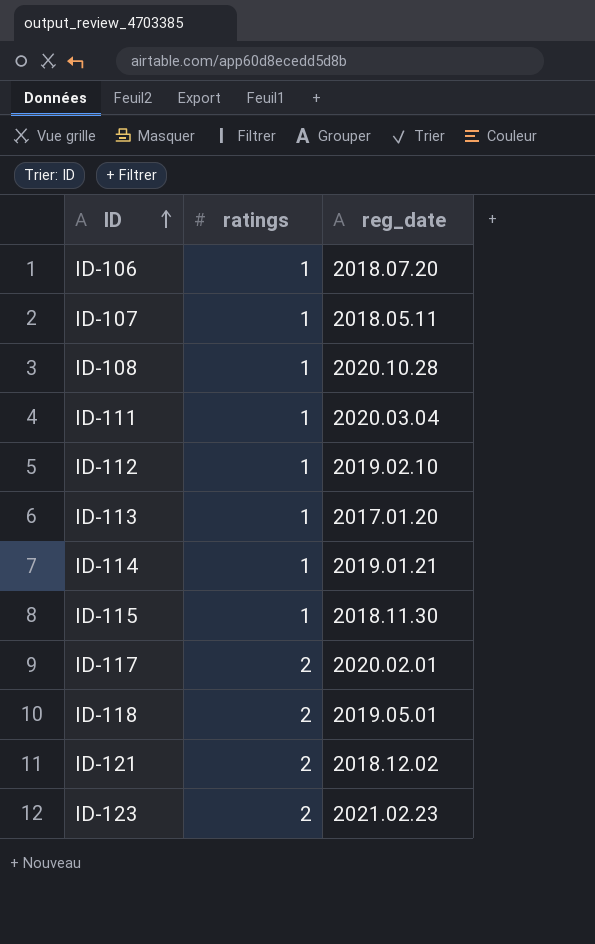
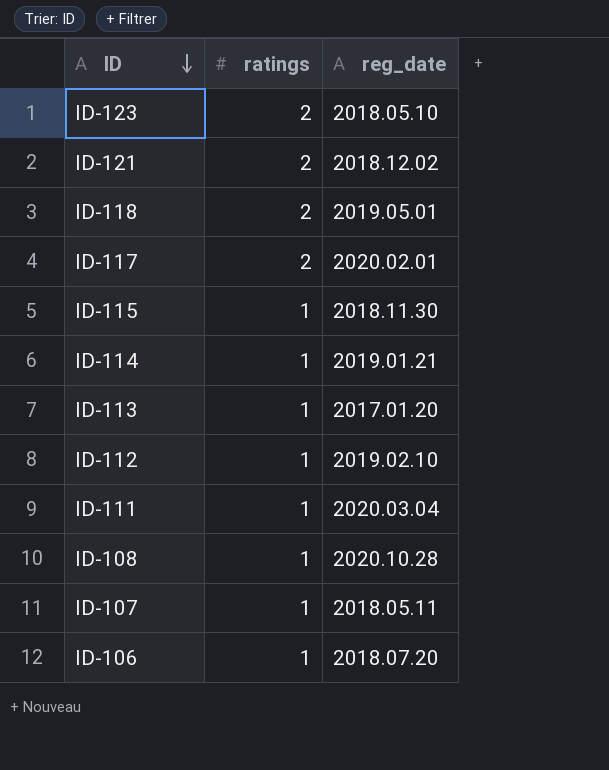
row order: ID ascending -> ID descending
ID-123 | reg_date: 2021.02.23 -> 2018.05.10

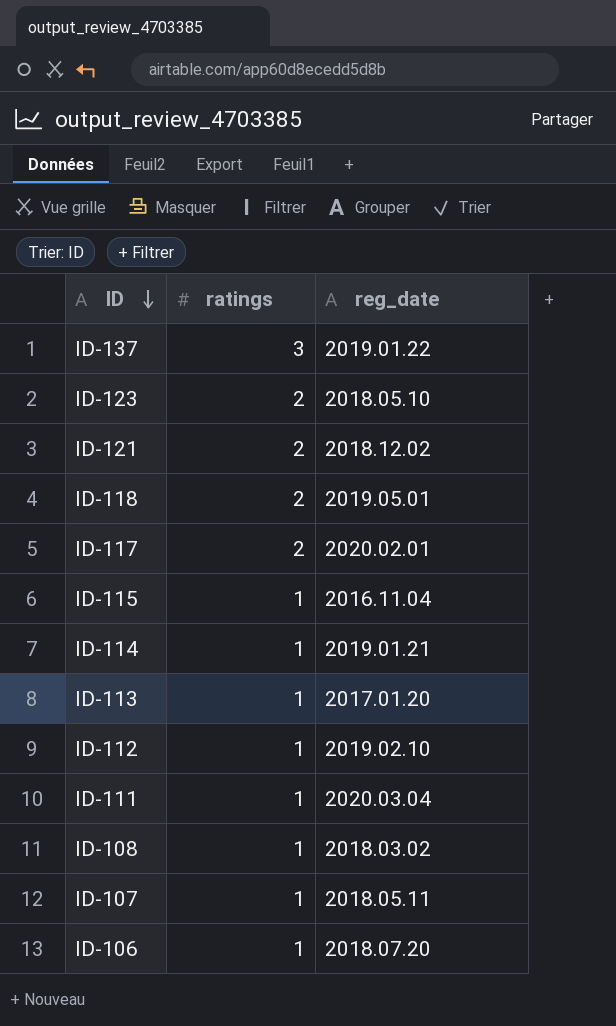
row ID-137: none -> 3 | 2019.01.22
ID-115 | reg_date: 2018.11.30 -> 2016.11.04
ID-108 | reg_date: 2020.10.28 -> 2018.03.02

